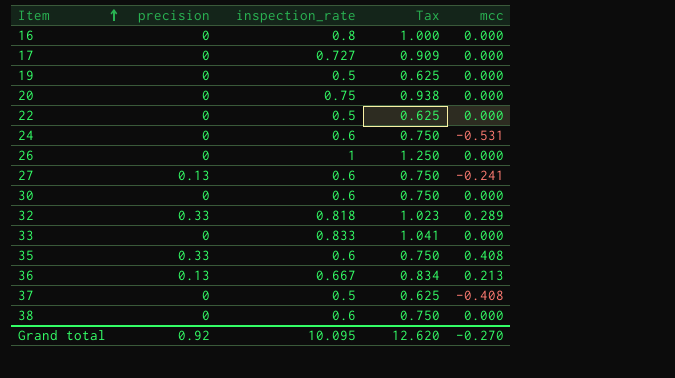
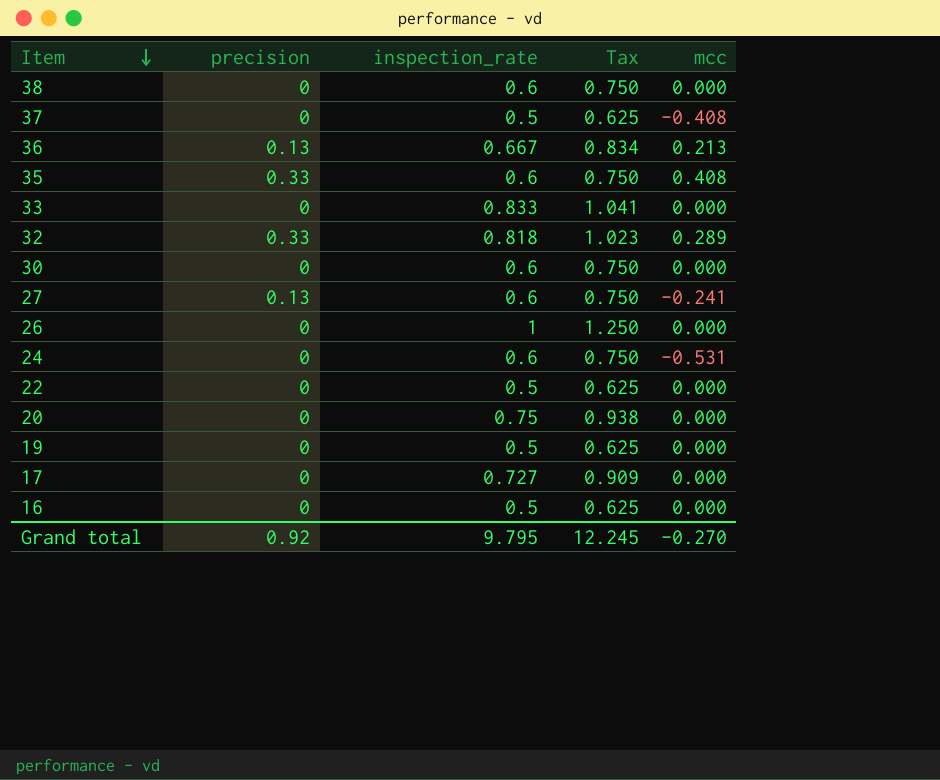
row order: Item ascending -> Item descending
16 | inspection_rate: 0.8 -> 0.5
16 | Tax: 1.000 -> 0.625
Grand total | inspection_rate: 10.095 -> 9.795
Grand total | Tax: 12.620 -> 12.245

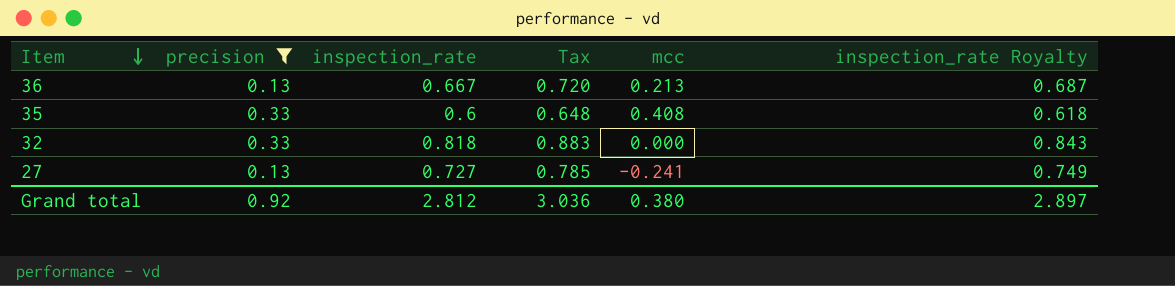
filter: none -> precision != 0
column Tax | formula: [inspection_rate] * 1.25 -> [inspection_rate] * 1.08
column inspection_rate Royalty | formula: none -> [inspection_rate] * 1.03
32 | mcc: 0.289 -> 0.000
27 | inspection_rate: 0.6 -> 0.727
Grand total | inspection_rate: 9.795 -> 2.812
Grand total | Tax: 12.245 -> 3.036
Grand total | mcc: -0.270 -> 0.380

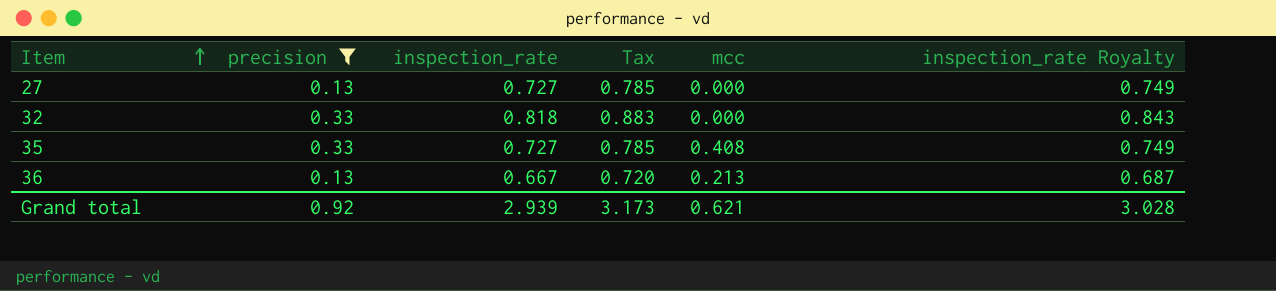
row order: Item descending -> Item ascending
27 | mcc: -0.241 -> 0.000
35 | inspection_rate: 0.6 -> 0.727
35 | Tax: 0.648 -> 0.785
35 | inspection_rate Royalty: 0.618 -> 0.749
Grand total | inspection_rate: 2.812 -> 2.939
Grand total | Tax: 3.036 -> 3.173
Grand total | mcc: 0.380 -> 0.621
Grand total | inspection_rate Royalty: 2.897 -> 3.028

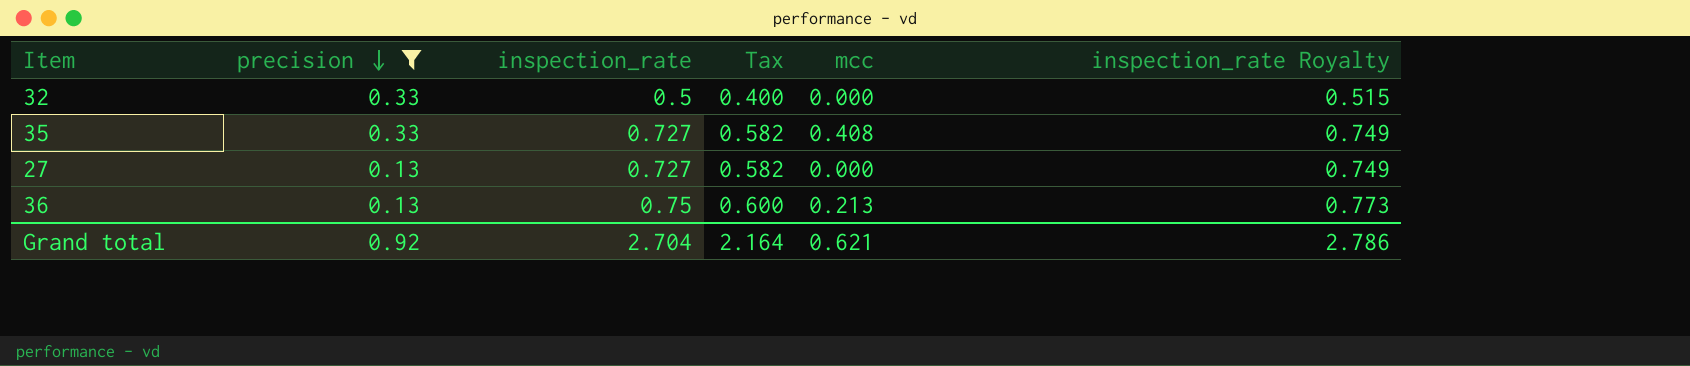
row order: Item ascending -> precision descending
column Tax | formula: [inspection_rate] * 1.08 -> [inspection_rate] * 0.8
32 | inspection_rate: 0.818 -> 0.5
32 | inspection_rate Royalty: 0.843 -> 0.515
36 | inspection_rate: 0.667 -> 0.75
36 | inspection_rate Royalty: 0.687 -> 0.773
Grand total | inspection_rate: 2.939 -> 2.704
Grand total | Tax: 3.173 -> 2.164
Grand total | inspection_rate Royalty: 3.028 -> 2.786

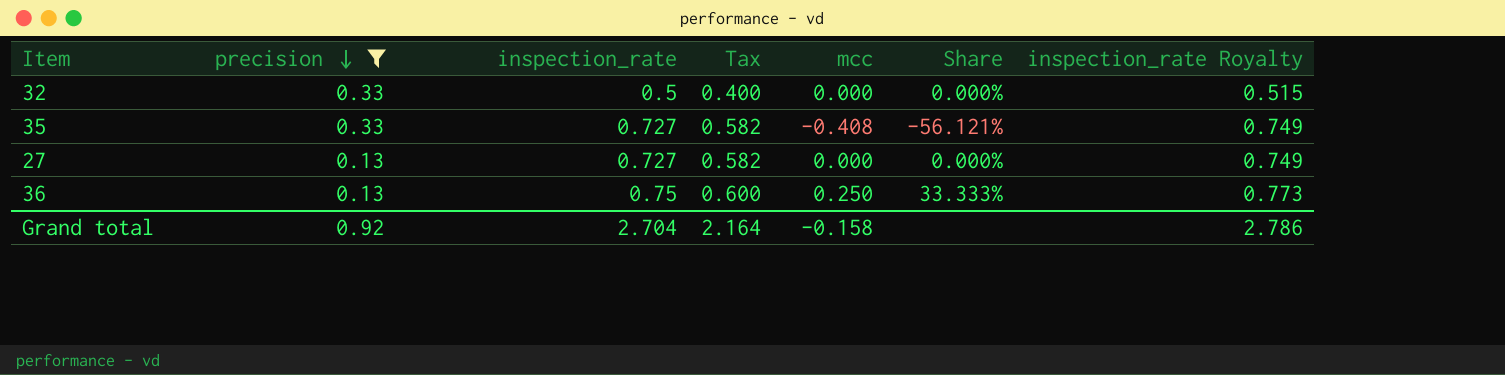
column Share | formula: none -> [mcc] / [inspection_rate]
35 | mcc: 0.408 -> -0.408
36 | mcc: 0.213 -> 0.250
Grand total | mcc: 0.621 -> -0.158

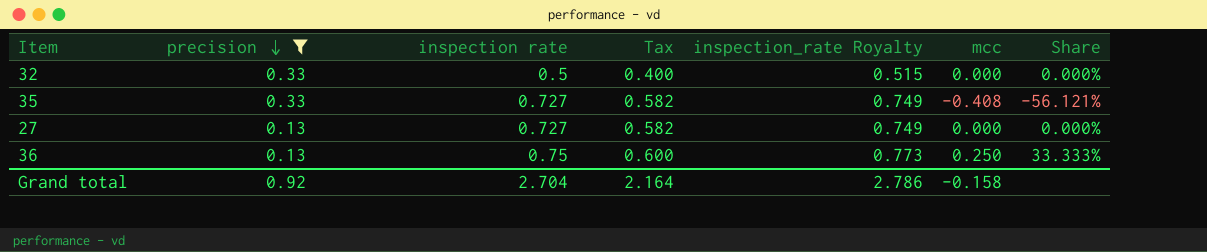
column name: inspection_rate -> inspection rate
column inspection_rate Royalty | position: 7 -> 5

